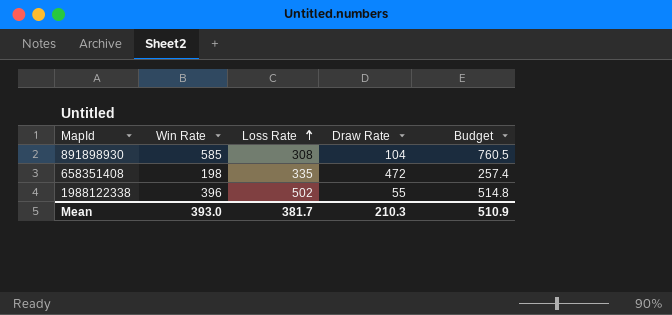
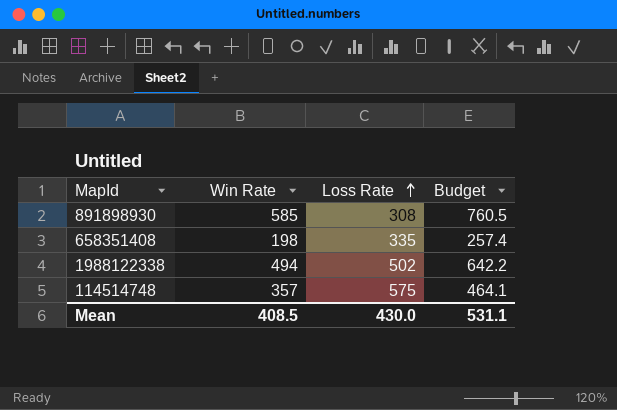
column Draw Rate | position: 4 -> none
1988122338 | Win Rate: 396 -> 494
1988122338 | Budget: 514.8 -> 642.2
row 114514748: none -> 357 | 575 | 464.1
Mean | Win Rate: 393.0 -> 408.5
Mean | Loss Rate: 381.7 -> 430.0
Mean | Budget: 510.9 -> 531.1

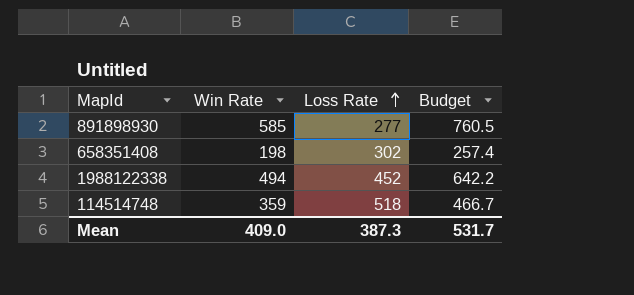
891898930 | Loss Rate: 308 -> 277
658351408 | Loss Rate: 335 -> 302
1988122338 | Loss Rate: 502 -> 452
114514748 | Win Rate: 357 -> 359
114514748 | Loss Rate: 575 -> 518
114514748 | Budget: 464.1 -> 466.7
Mean | Win Rate: 408.5 -> 409.0
Mean | Loss Rate: 430.0 -> 387.3
Mean | Budget: 531.1 -> 531.7

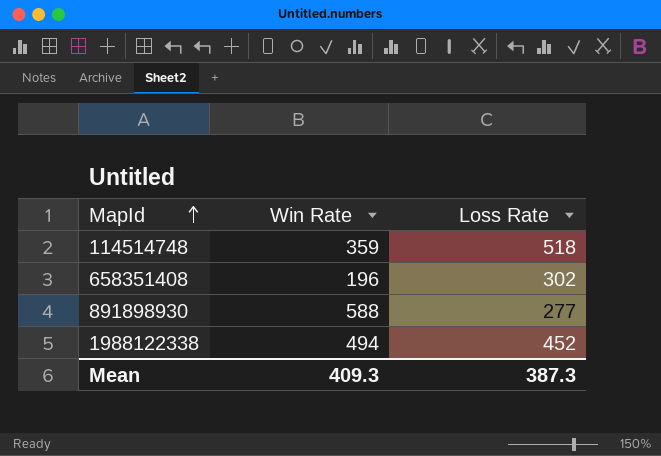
row order: Loss Rate ascending -> MapId ascending
column Budget | formula: [Win Rate] * 1.3 -> none
658351408 | Win Rate: 198 -> 196
891898930 | Win Rate: 585 -> 588
Mean | Win Rate: 409.0 -> 409.3

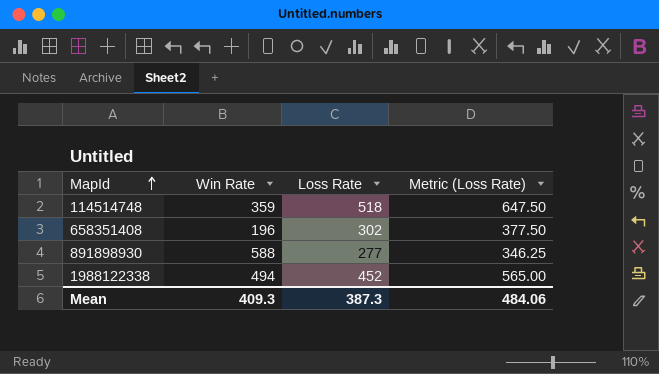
column Metric (Loss Rate) | formula: none -> [Loss Rate] * 1.25

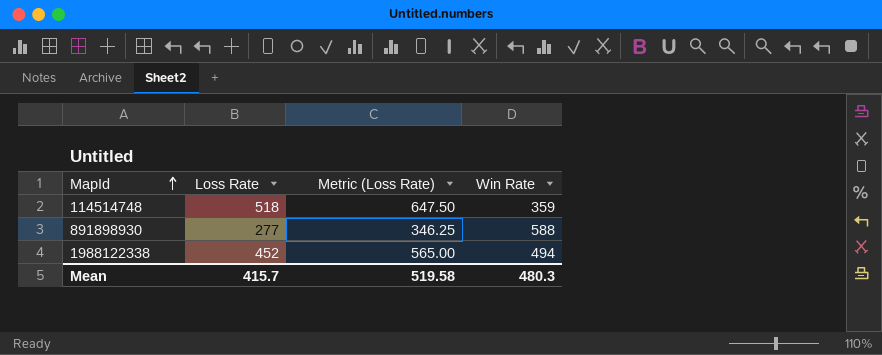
column Win Rate | position: 2 -> 4
row 658351408: 196 | 302 | 377.50 -> none
Mean | Loss Rate: 387.3 -> 415.7
Mean | Metric (Loss Rate): 484.06 -> 519.58
Mean | Win Rate: 409.3 -> 480.3

